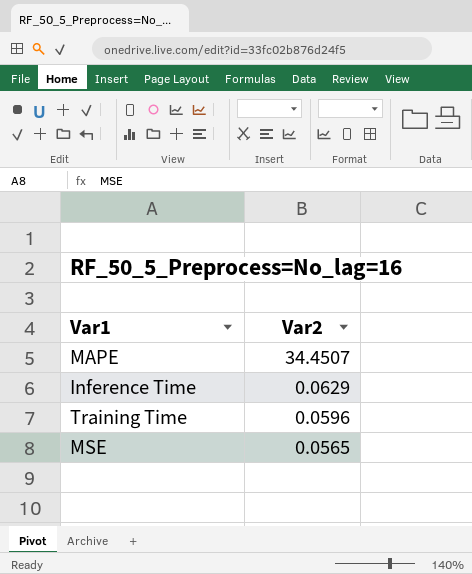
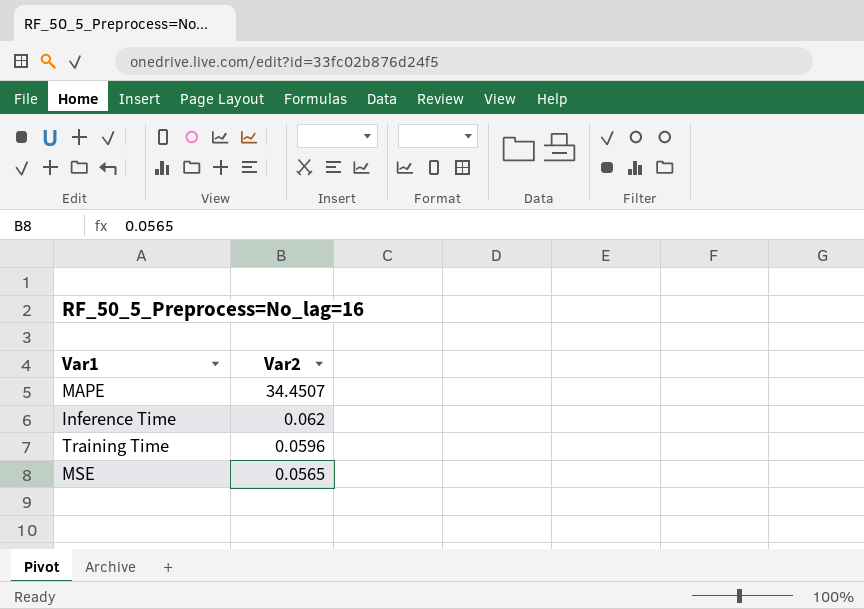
Inference Time | Var2: 0.0629 -> 0.062

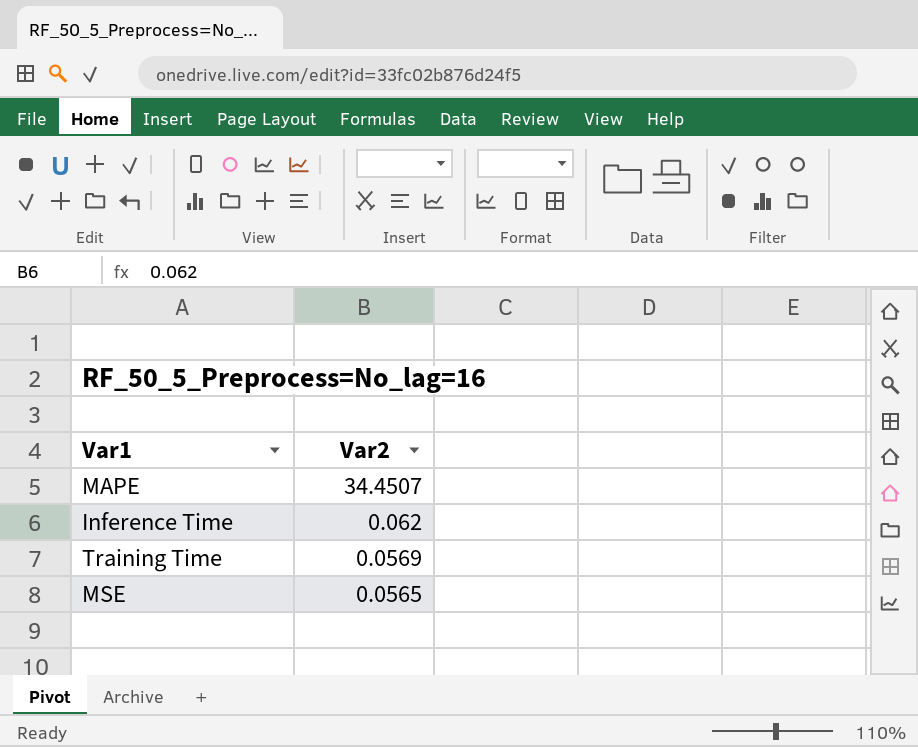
Training Time | Var2: 0.0596 -> 0.0569

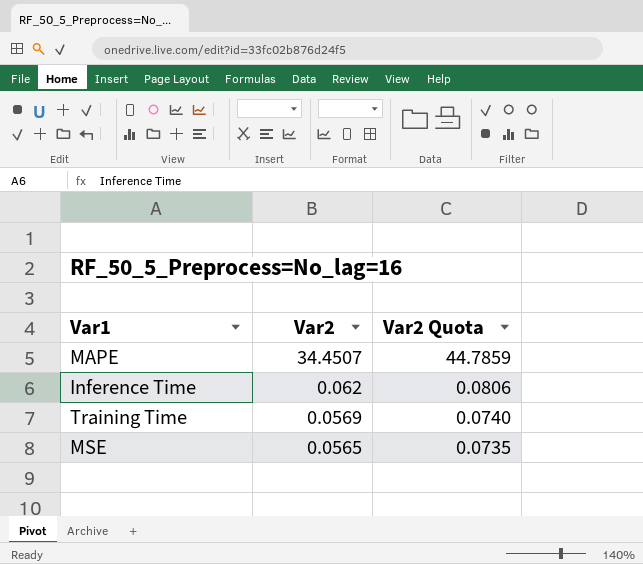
column Var2 Quota | formula: none -> [Var2] * 1.3

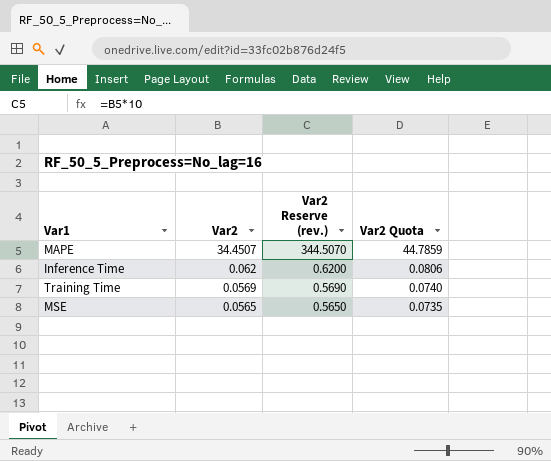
column Var2 Reserve (rev.) | formula: none -> [Var2] * 10

